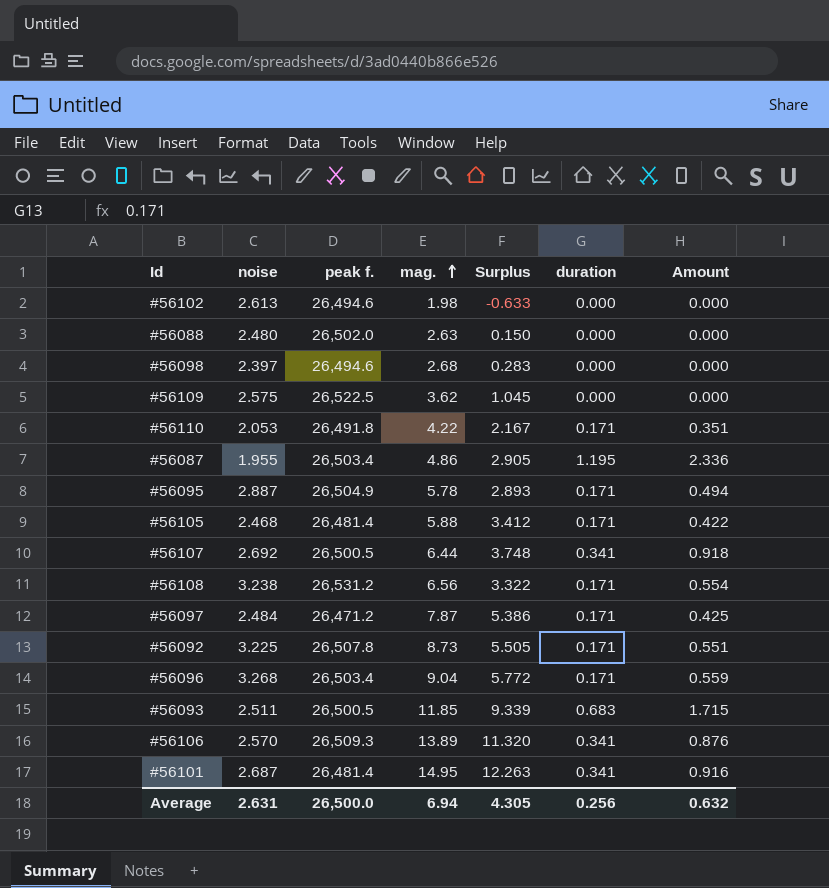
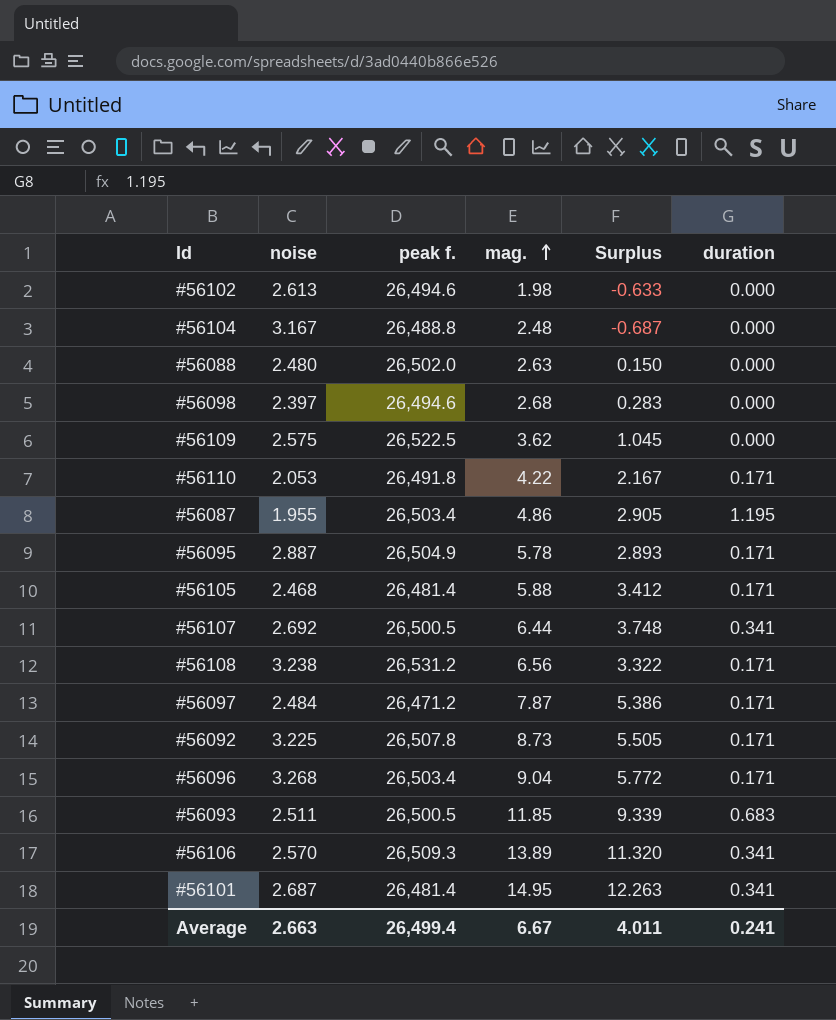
column Amount | formula: [noise] * [duration] -> none
row #56104: none -> 3.167 | 26,488.8 | 2.48 | -0.687 | 0.000
Average | noise: 2.631 -> 2.663
Average | peak f.: 26,500.0 -> 26,499.4
Average | mag.: 6.94 -> 6.67
Average | Surplus: 4.305 -> 4.011
Average | duration: 0.256 -> 0.241

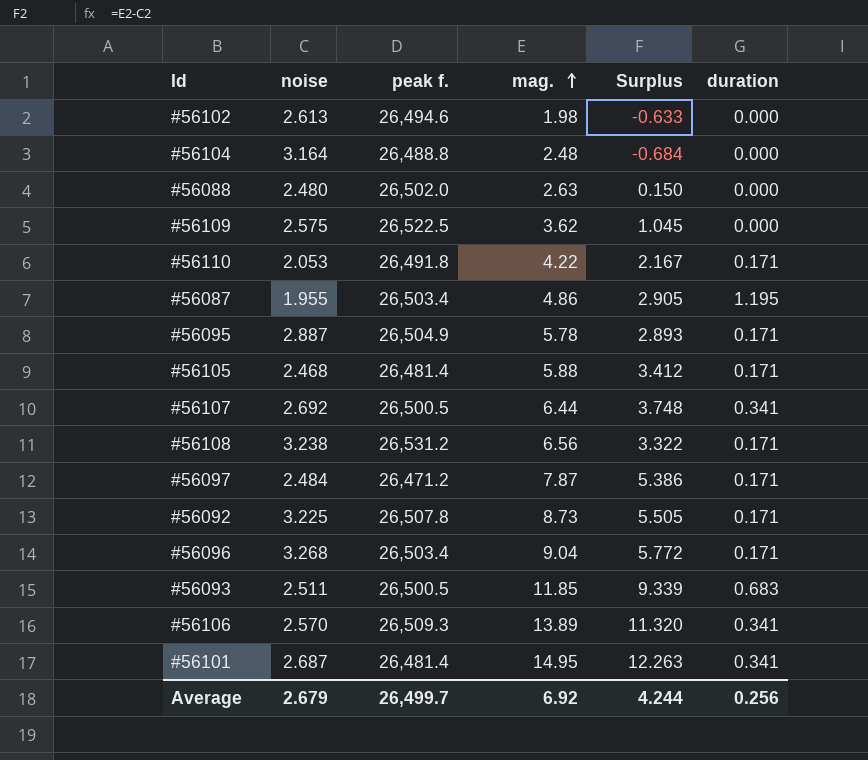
row #56098: 2.397 | 26,494.6 | 2.68 | 0.283 | 0.000 -> none
#56104 | noise: 3.167 -> 3.164
#56104 | Surplus: -0.687 -> -0.684
Average | noise: 2.663 -> 2.679
Average | peak f.: 26,499.4 -> 26,499.7
Average | mag.: 6.67 -> 6.92
Average | Surplus: 4.011 -> 4.244
Average | duration: 0.241 -> 0.256

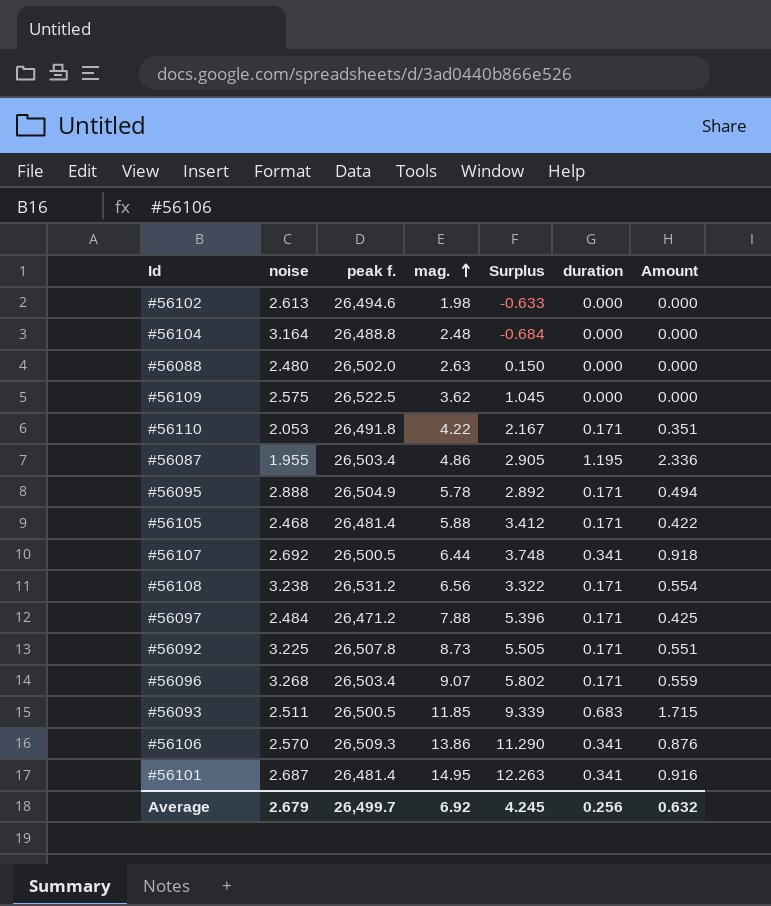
column Amount | formula: none -> [noise] * [duration]
#56095 | noise: 2.887 -> 2.888
#56095 | Surplus: 2.893 -> 2.892
#56097 | mag.: 7.87 -> 7.88
#56097 | Surplus: 5.386 -> 5.396
#56096 | mag.: 9.04 -> 9.07
#56096 | Surplus: 5.772 -> 5.802
#56106 | mag.: 13.89 -> 13.86
#56106 | Surplus: 11.320 -> 11.290
Average | Surplus: 4.244 -> 4.245

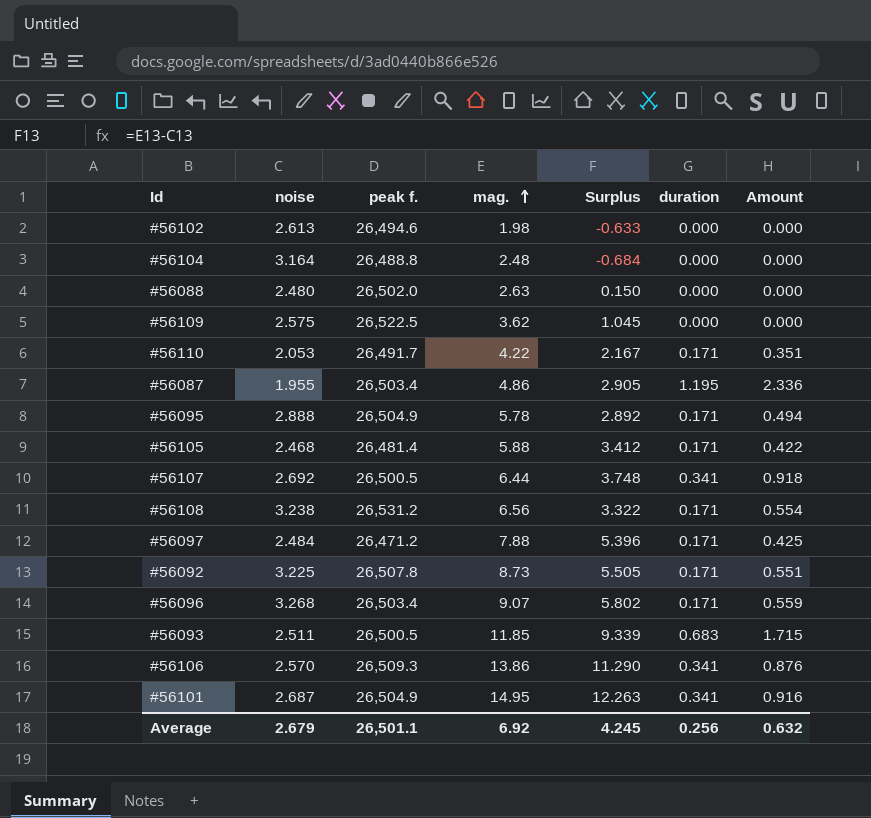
#56110 | peak f.: 26,491.8 -> 26,491.7
#56101 | peak f.: 26,481.4 -> 26,504.9
Average | peak f.: 26,499.7 -> 26,501.1

